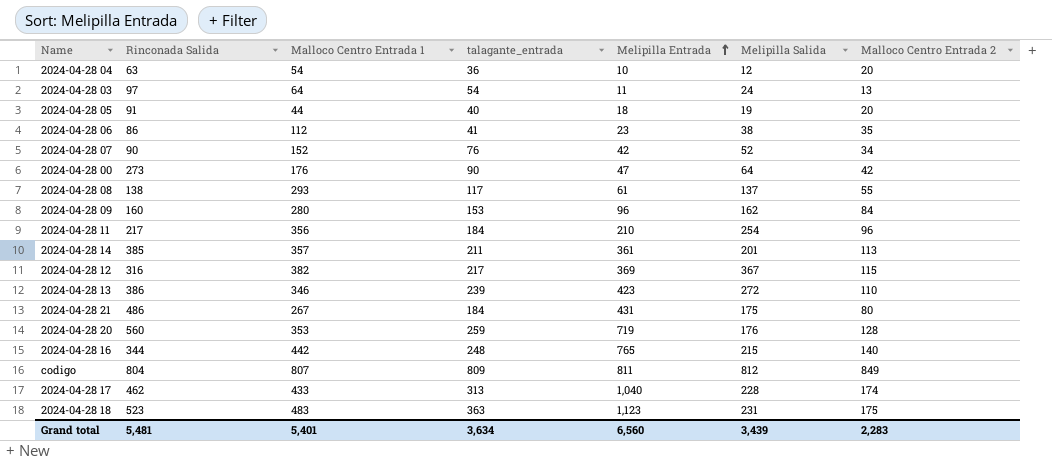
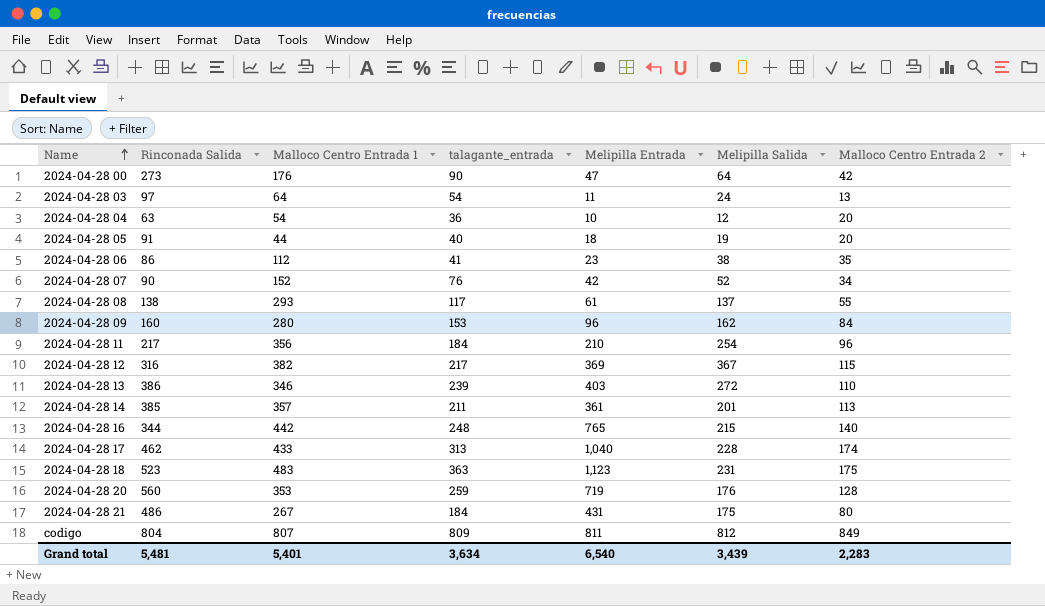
row order: Melipilla Entrada ascending -> Name ascending
2024-04-28 13 | Melipilla Entrada: 423 -> 403
Grand total | Melipilla Entrada: 6,560 -> 6,540

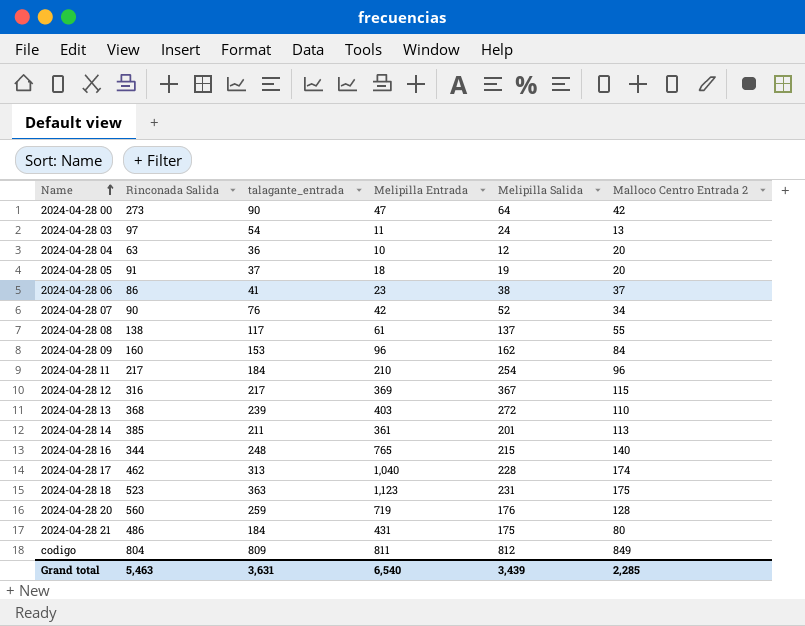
column Malloco Centro Entrada 1 | position: 3 -> none
2024-04-28 05 | talagante_entrada: 40 -> 37
2024-04-28 06 | Malloco Centro Entrada 2: 35 -> 37
2024-04-28 13 | Rinconada Salida: 386 -> 368
Grand total | Rinconada Salida: 5,481 -> 5,463
Grand total | talagante_entrada: 3,634 -> 3,631
Grand total | Malloco Centro Entrada 2: 2,283 -> 2,285

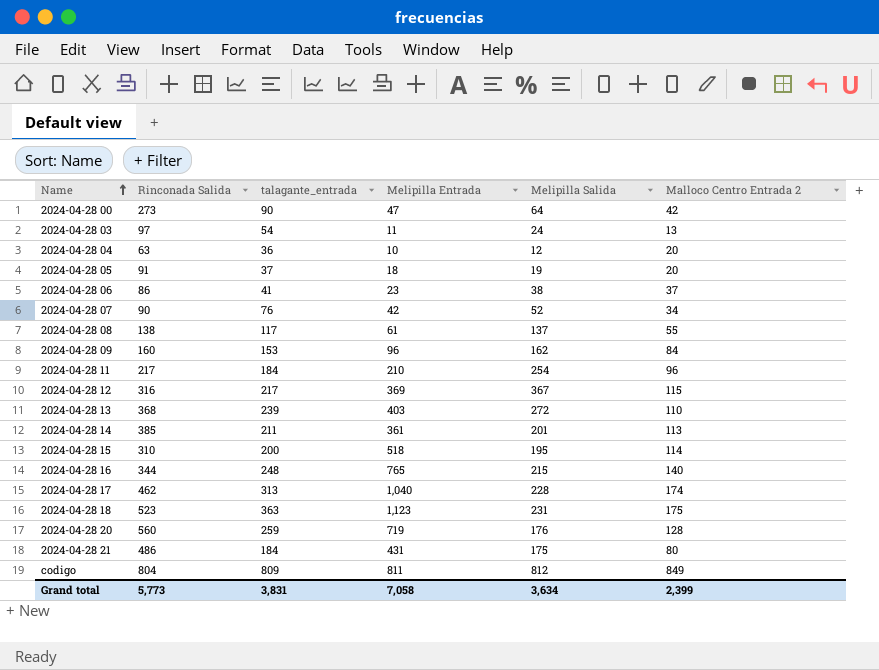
row 2024-04-28 15: none -> 310 | 200 | 518 | 195 | 114
Grand total | Rinconada Salida: 5,463 -> 5,773
Grand total | talagante_entrada: 3,631 -> 3,831
Grand total | Melipilla Entrada: 6,540 -> 7,058
Grand total | Melipilla Salida: 3,439 -> 3,634
Grand total | Malloco Centro Entrada 2: 2,285 -> 2,399

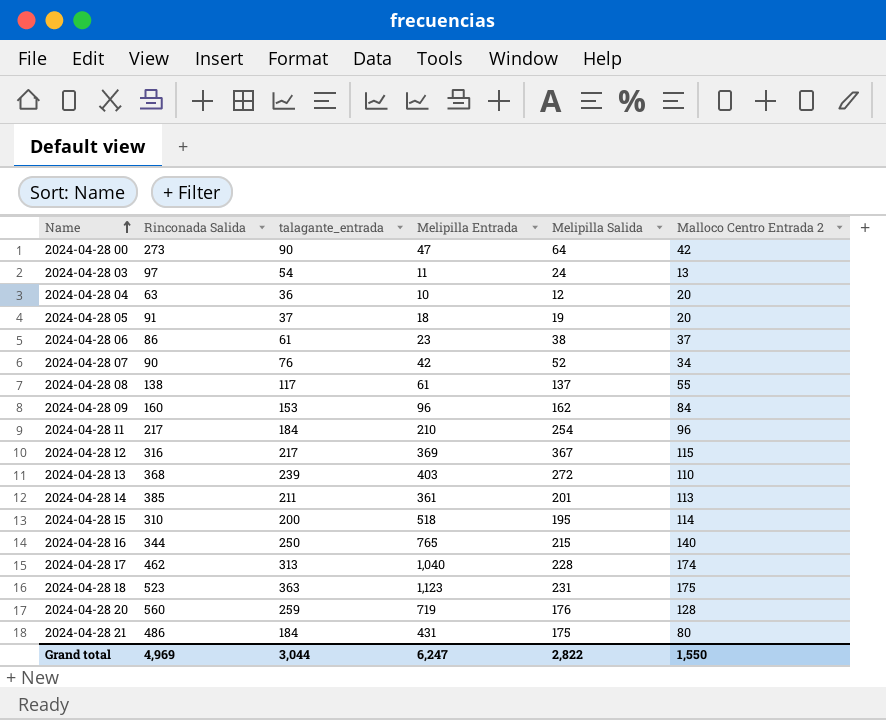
row codigo: 804 | 809 | 811 | 812 | 849 -> none
2024-04-28 06 | talagante_entrada: 41 -> 61
2024-04-28 16 | talagante_entrada: 248 -> 250
Grand total | Rinconada Salida: 5,773 -> 4,969
Grand total | talagante_entrada: 3,831 -> 3,044
Grand total | Melipilla Entrada: 7,058 -> 6,247
Grand total | Melipilla Salida: 3,634 -> 2,822
Grand total | Malloco Centro Entrada 2: 2,399 -> 1,550

